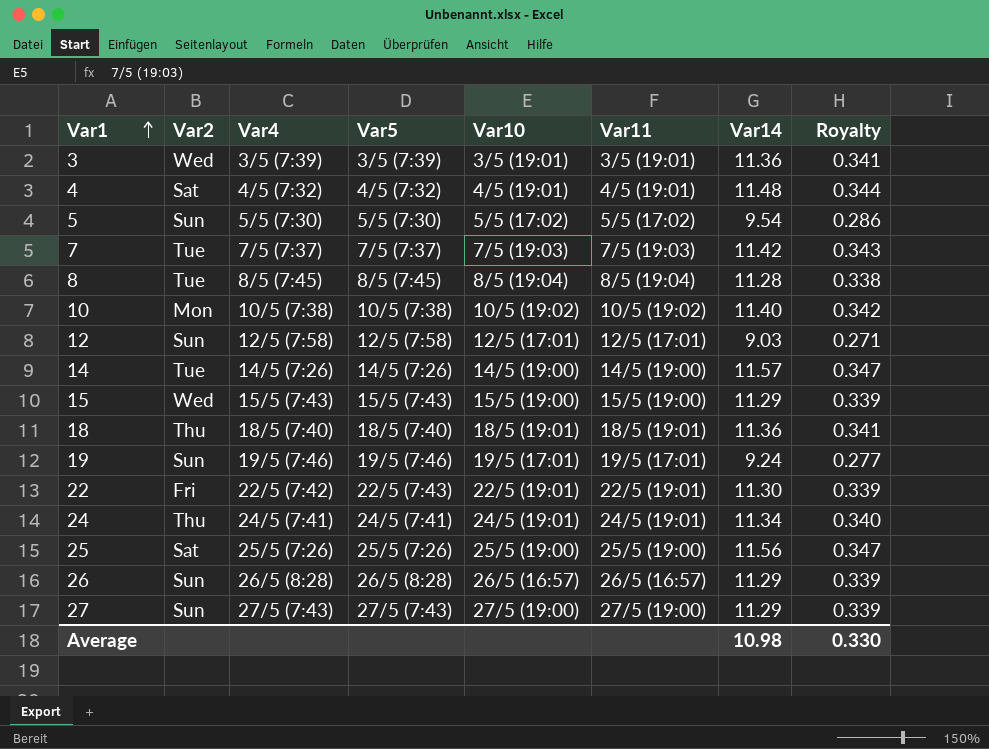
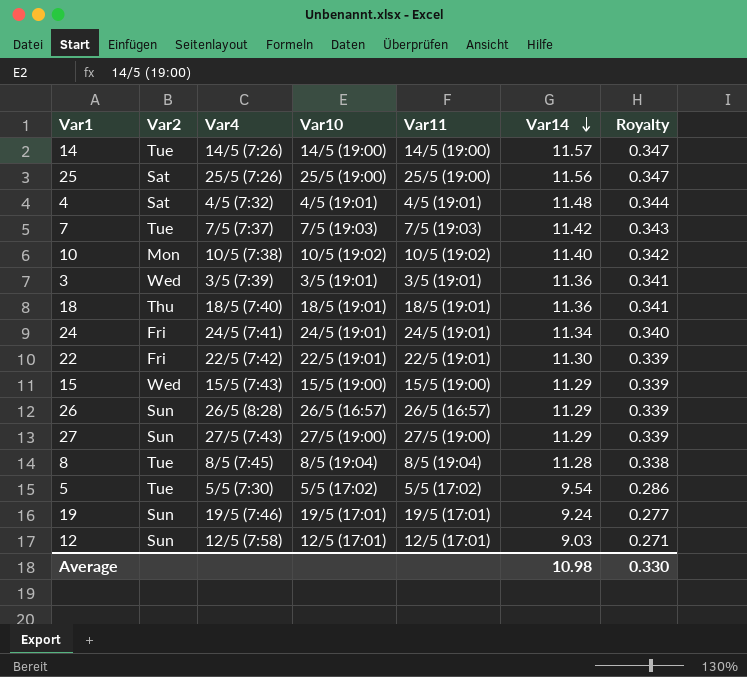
row order: Var1 ascending -> Var14 descending
column Var5 | position: 4 -> none
24 | Var2: Thu -> Fri
5 | Var2: Sun -> Tue

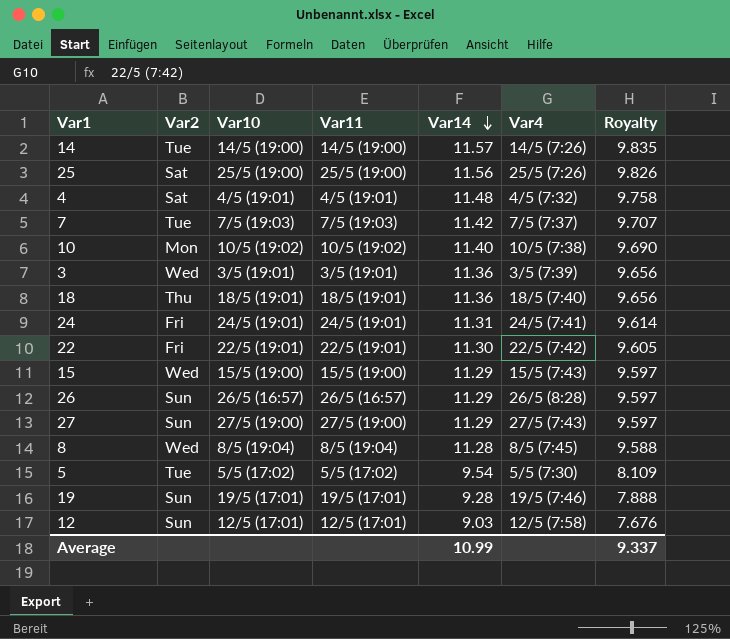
column Var4 | position: 3 -> 6
column Royalty | formula: [Var14] * 0.03 -> [Var14] * 0.85
24 | Var14: 11.34 -> 11.31
8 | Var2: Tue -> Wed
19 | Var14: 9.24 -> 9.28
Average | Var14: 10.98 -> 10.99
Average | Royalty: 0.330 -> 9.337

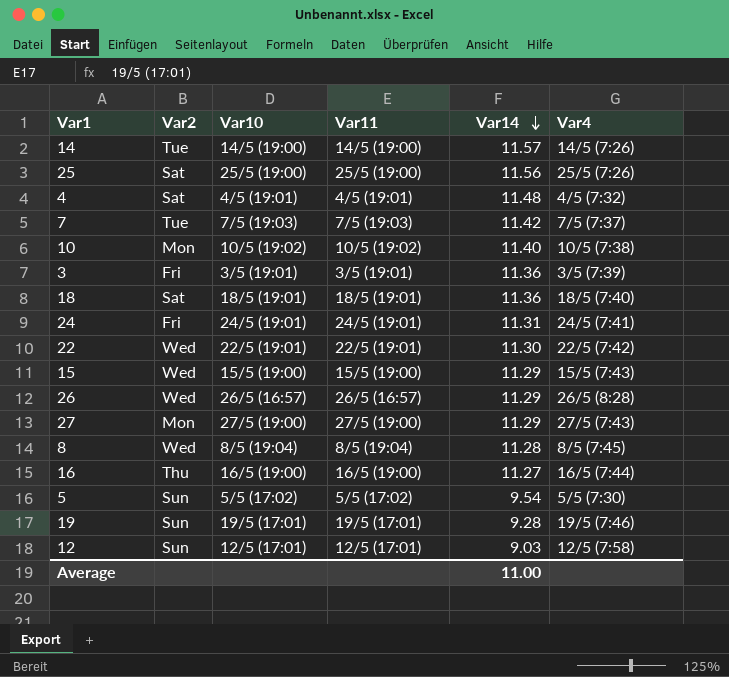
column Royalty | formula: [Var14] * 0.85 -> none
3 | Var2: Wed -> Fri
18 | Var2: Thu -> Sat
22 | Var2: Fri -> Wed
26 | Var2: Sun -> Wed
27 | Var2: Sun -> Mon
row 16: none -> Thu | 16/5 (19:00) | 16/5 (19:00) | 11.27 | 16/5 (7:44)
5 | Var2: Tue -> Sun
Average | Var14: 10.99 -> 11.00

